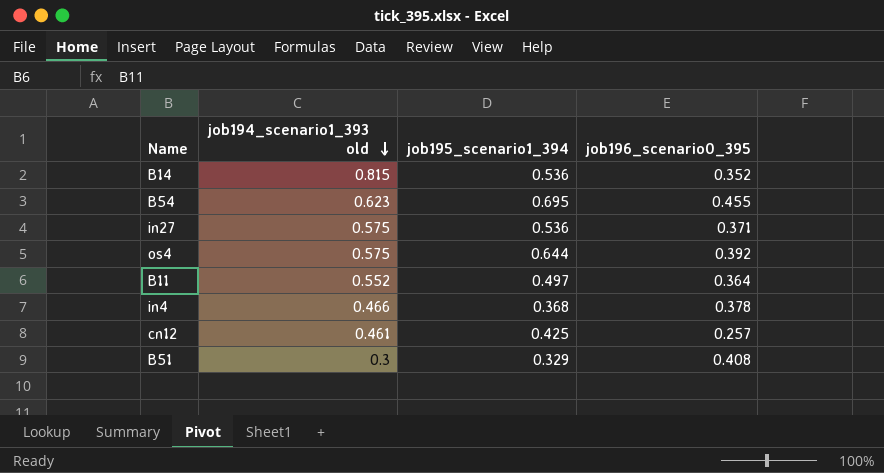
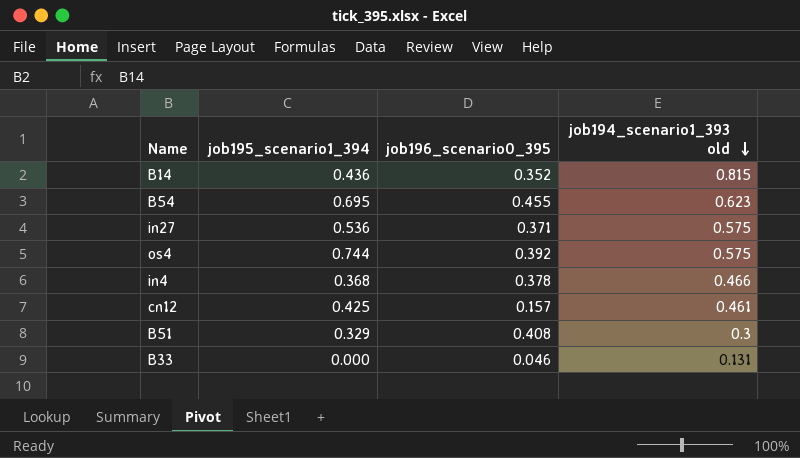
column job194_scenario1_393 old | position: 2 -> 4
row B11: 0.552 | 0.497 | 0.364 -> none
B14 | job195_scenario1_394: 0.536 -> 0.436
os4 | job195_scenario1_394: 0.644 -> 0.744
cn12 | job196_scenario0_395: 0.257 -> 0.157
row B33: none -> 0.000 | 0.046 | 0.131

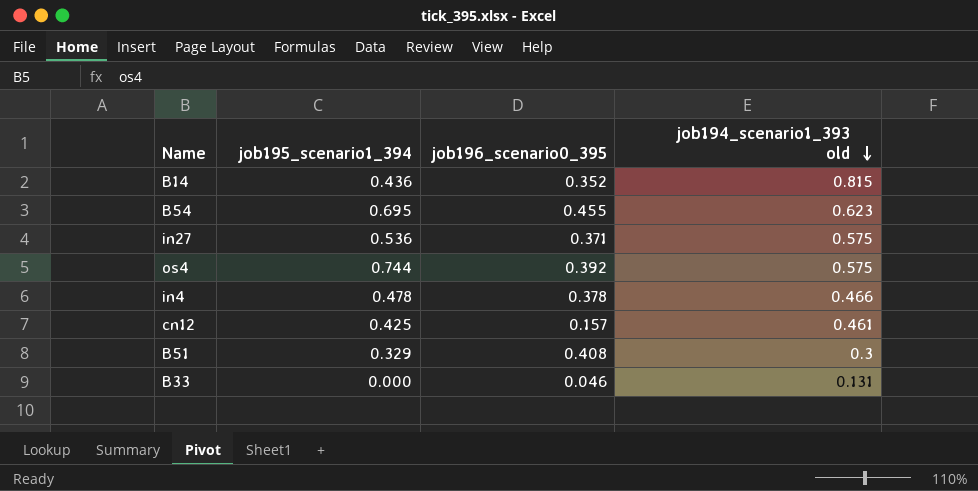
in4 | job195_scenario1_394: 0.368 -> 0.478

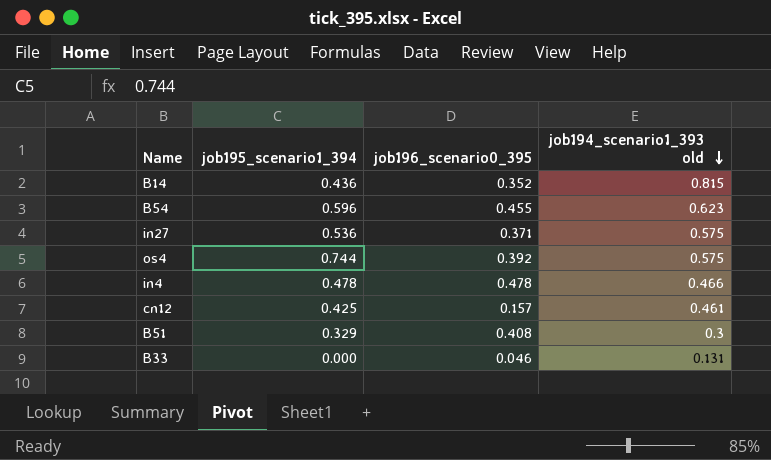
B54 | job195_scenario1_394: 0.695 -> 0.596
in4 | job196_scenario0_395: 0.378 -> 0.478

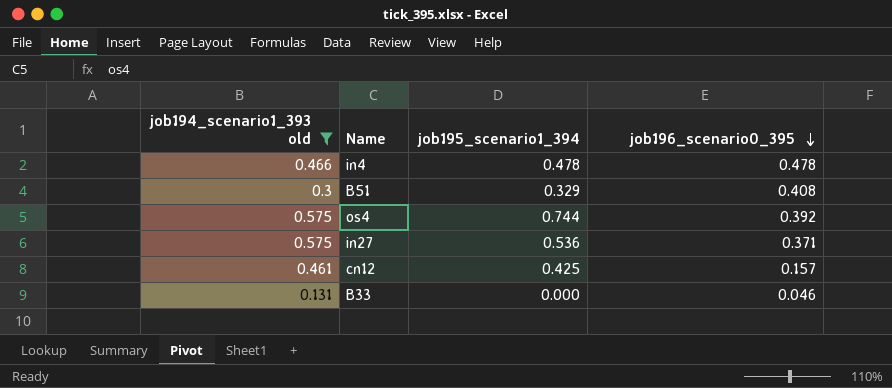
filter: none -> job194_scenario1_393 old <= 0.575
row order: job194_scenario1_393 old descending -> job196_scenario0_395 descending
column job194_scenario1_393 old | position: 4 -> 1

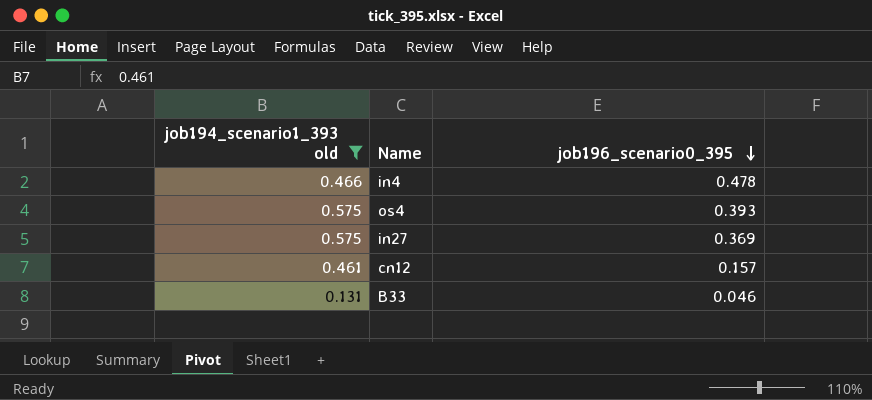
column job195_scenario1_394 | position: 3 -> none
row B51: 0.3 | 0.329 | 0.408 -> none
os4 | job196_scenario0_395: 0.392 -> 0.393
in27 | job196_scenario0_395: 0.371 -> 0.369

